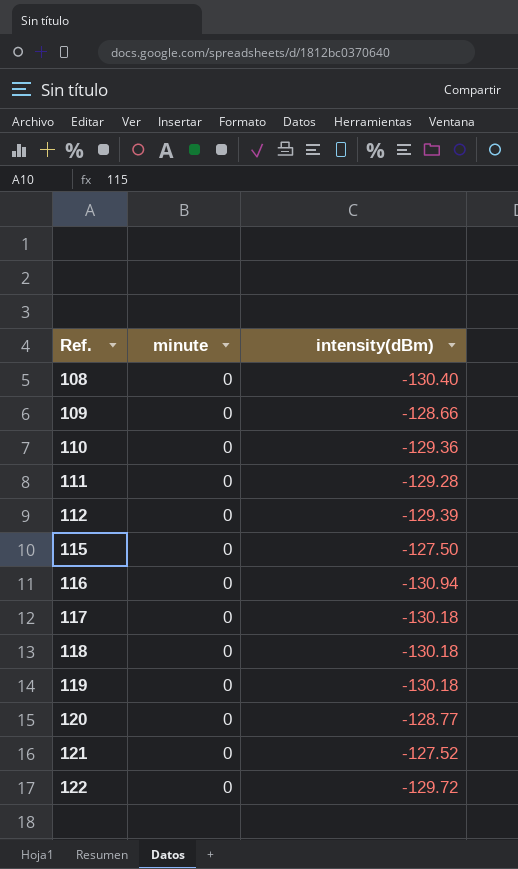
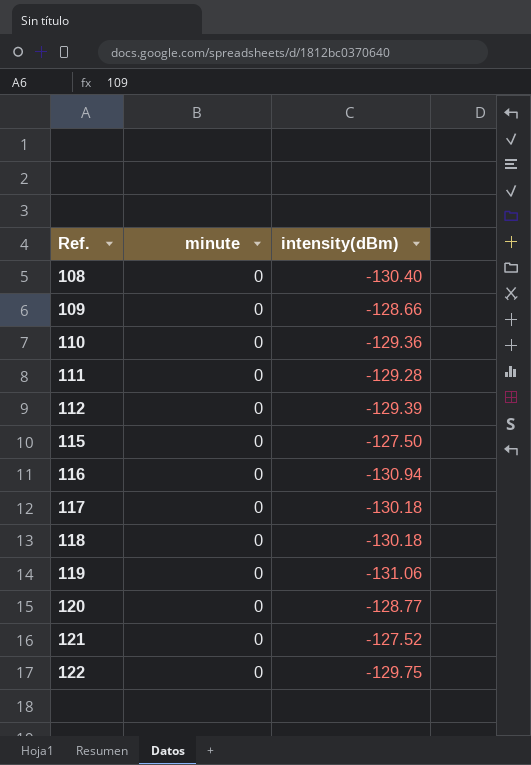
119 | intensity(dBm): -130.18 -> -131.06
122 | intensity(dBm): -129.72 -> -129.75

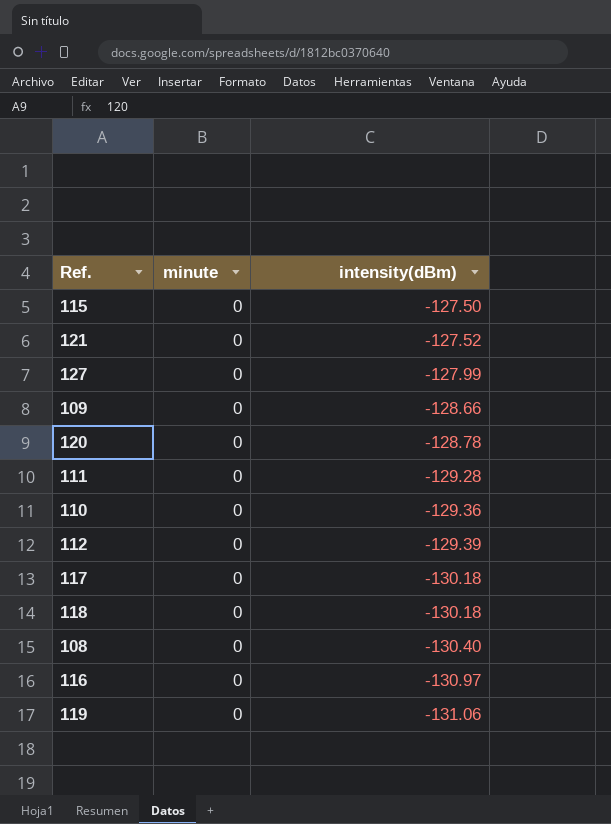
row order: Ref. ascending -> intensity(dBm) descending
row 122: 0 | -129.75 -> none
row 127: none -> 0 | -127.99
120 | intensity(dBm): -128.77 -> -128.78
116 | intensity(dBm): -130.94 -> -130.97

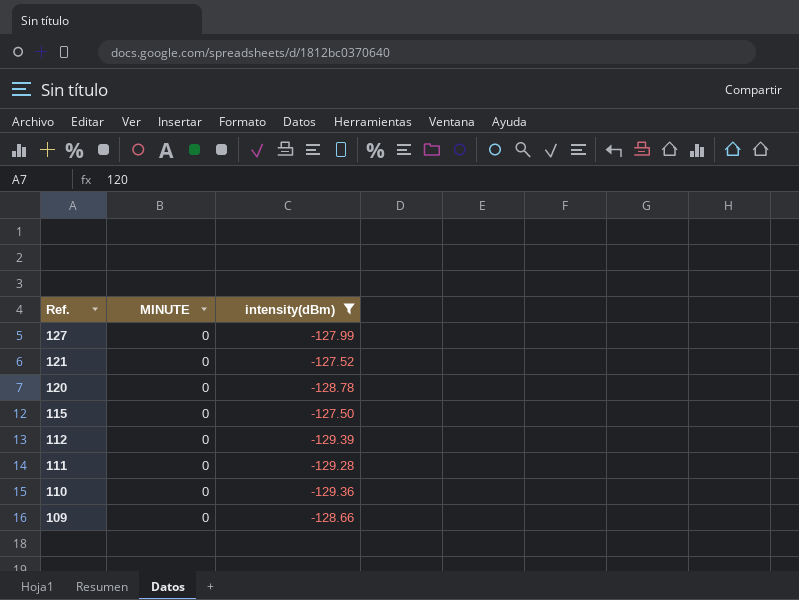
filter: none -> intensity(dBm) >= -129.39
row order: intensity(dBm) descending -> Ref. descending
column name: minute -> MINUTE

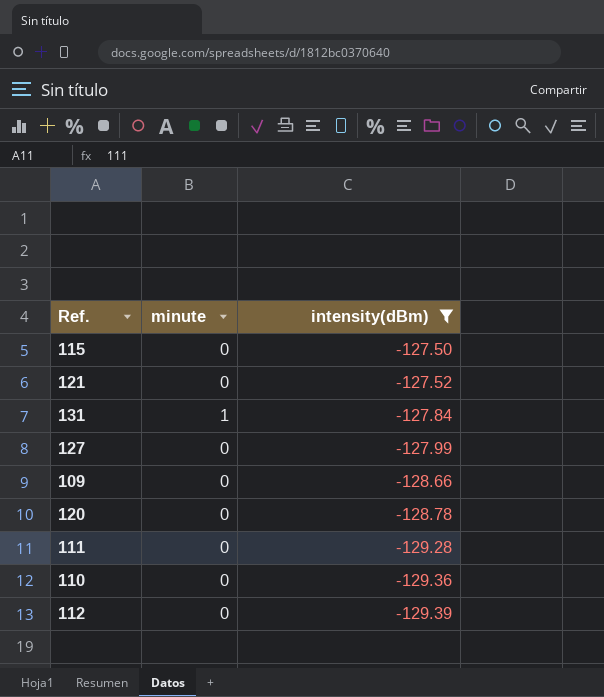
row order: Ref. descending -> intensity(dBm) descending
column name: MINUTE -> minute
row 131: none -> 1 | -127.84

